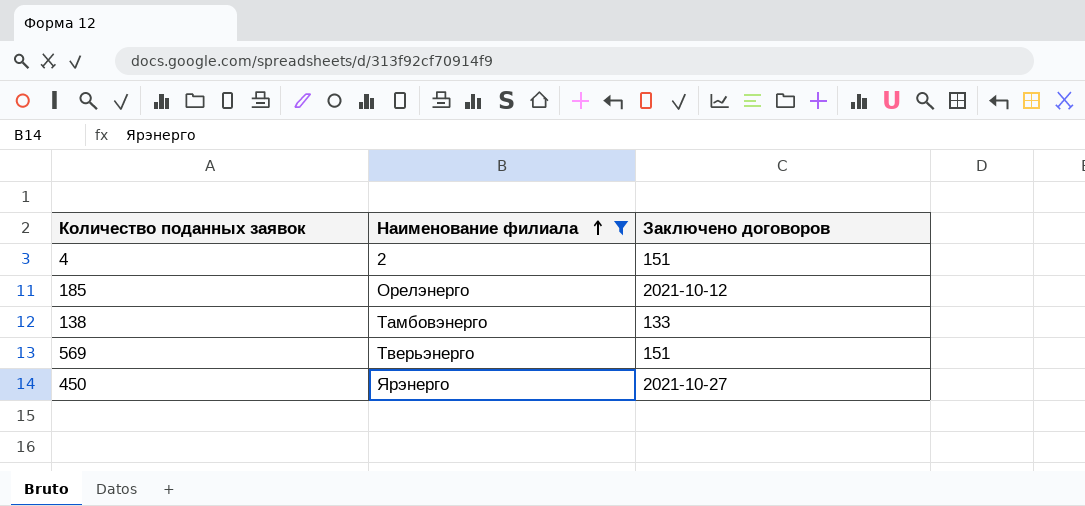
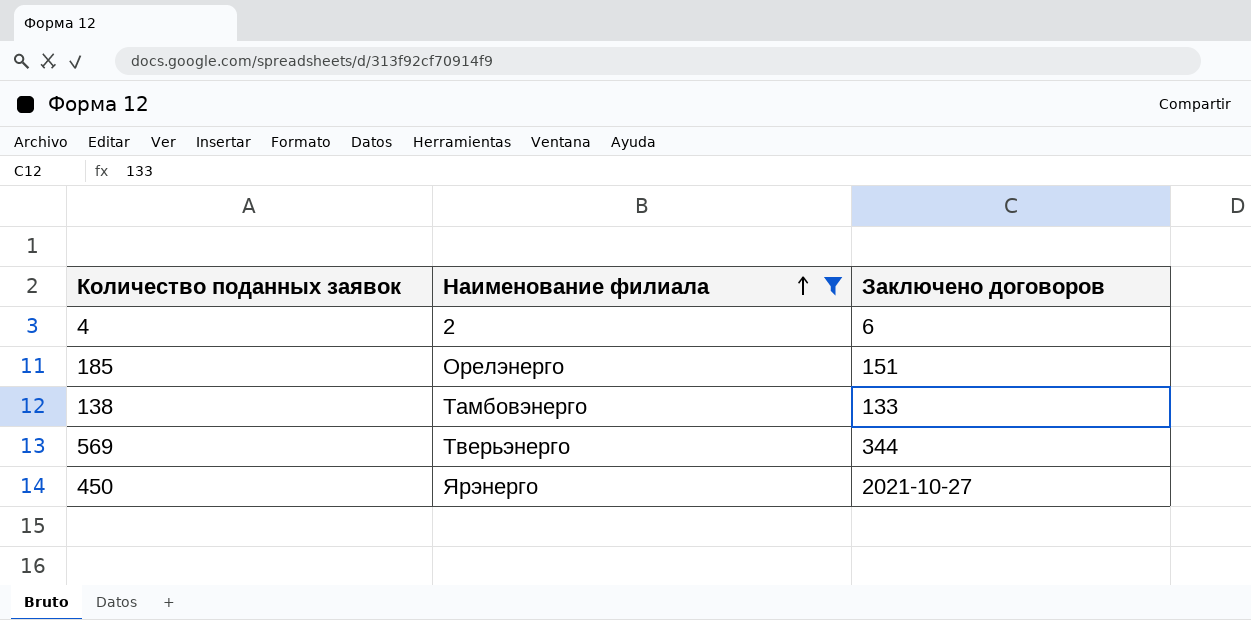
4 | Заключено договоров: 151 -> 6
185 | Заключено договоров: 2021-10-12 -> 151
569 | Заключено договоров: 151 -> 344

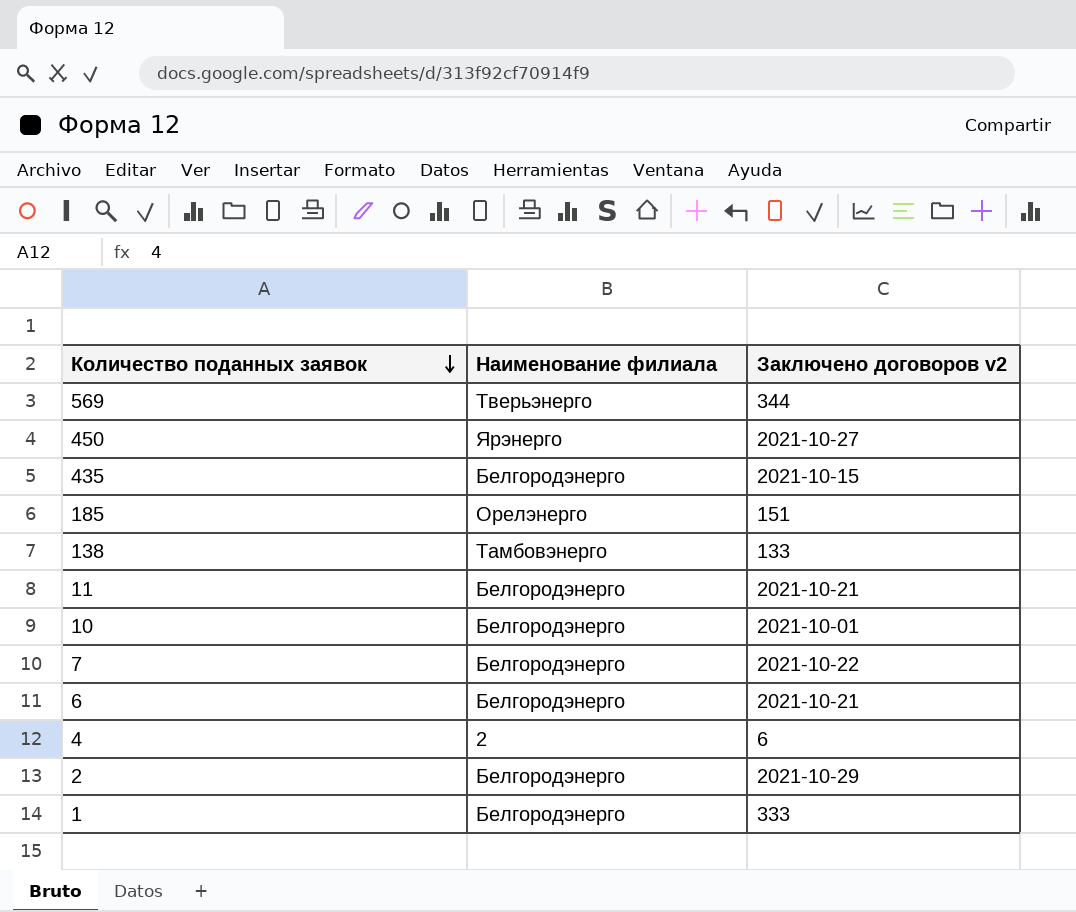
filter: Наименование филиала != Белгородэнерго -> none
row order: Наименование филиала ascending -> Количество поданных заявок descending
column name: Заключено договоров -> Заключено договоров v2

